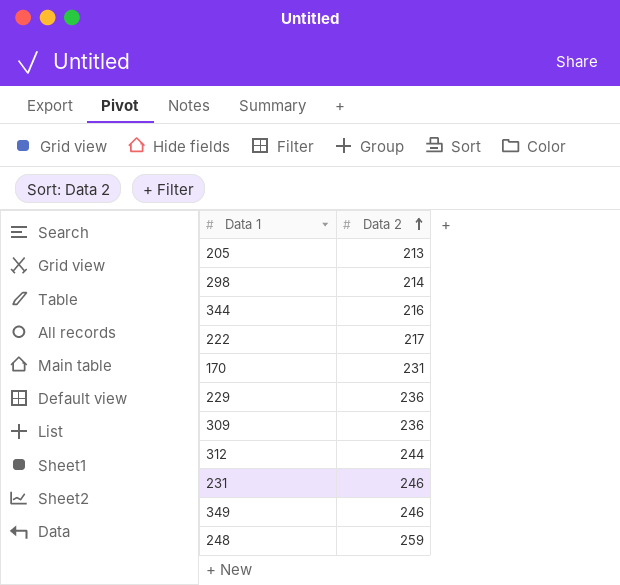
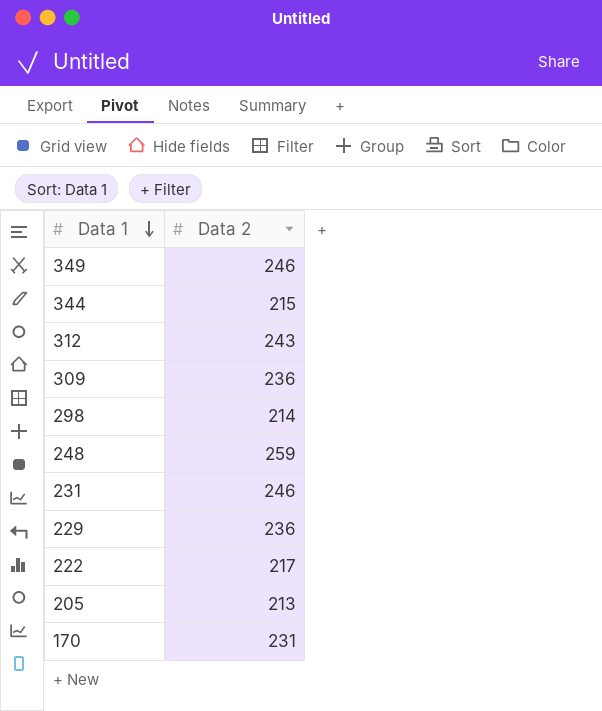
row order: Data 2 ascending -> Data 1 descending
344 | Data 2: 216 -> 215
312 | Data 2: 244 -> 243

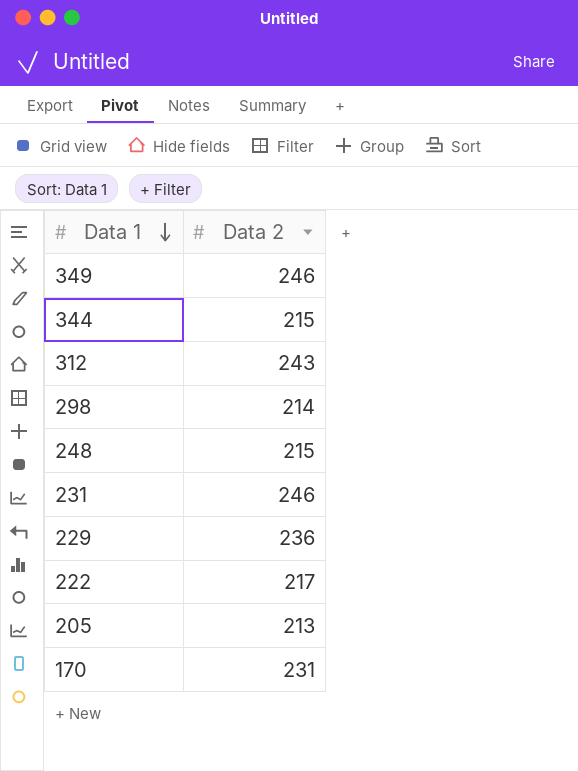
row 309: 236 -> none
248 | Data 2: 259 -> 215

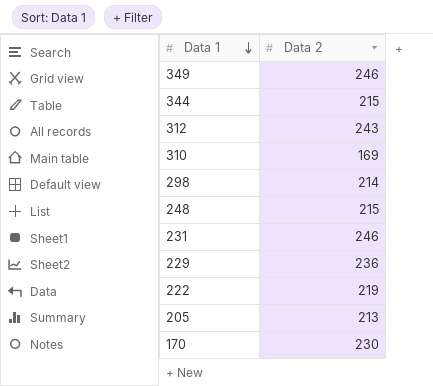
row 310: none -> 169
222 | Data 2: 217 -> 219
170 | Data 2: 231 -> 230

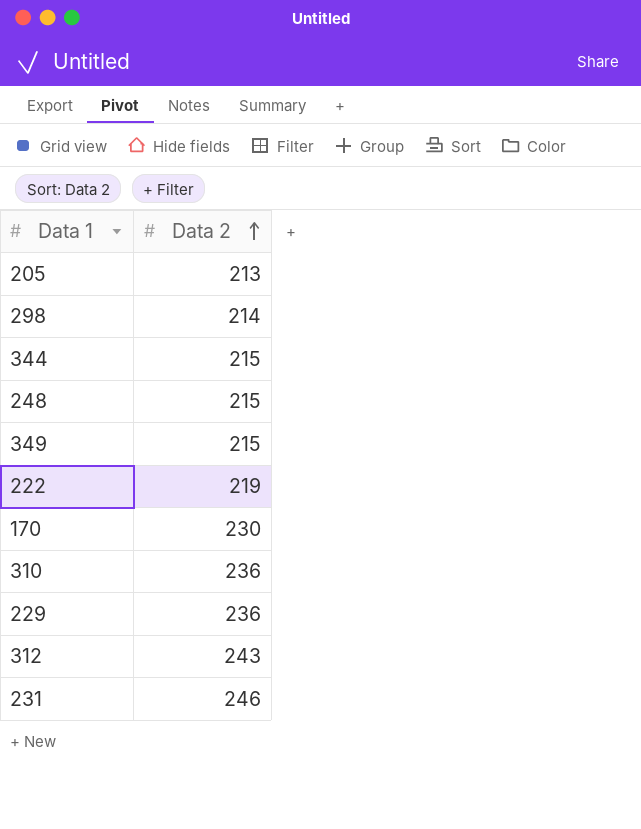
row order: Data 1 descending -> Data 2 ascending
349 | Data 2: 246 -> 215
310 | Data 2: 169 -> 236

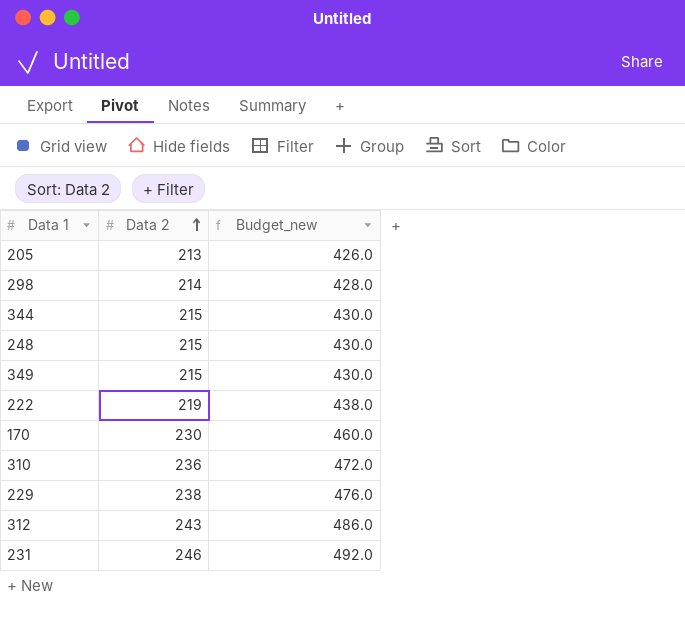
column Budget_new | formula: none -> [Data 2] * 2
229 | Data 2: 236 -> 238

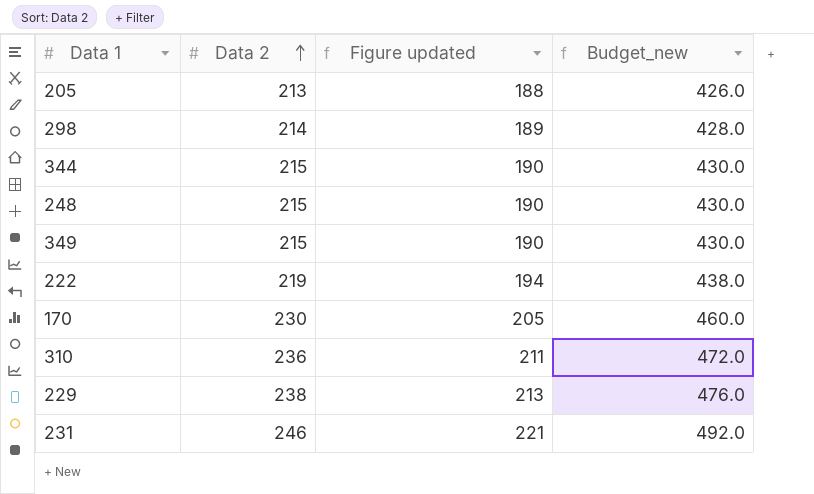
column Figure updated | formula: none -> [Data 2] - 25
row 312: 243 | 486.0 -> none

